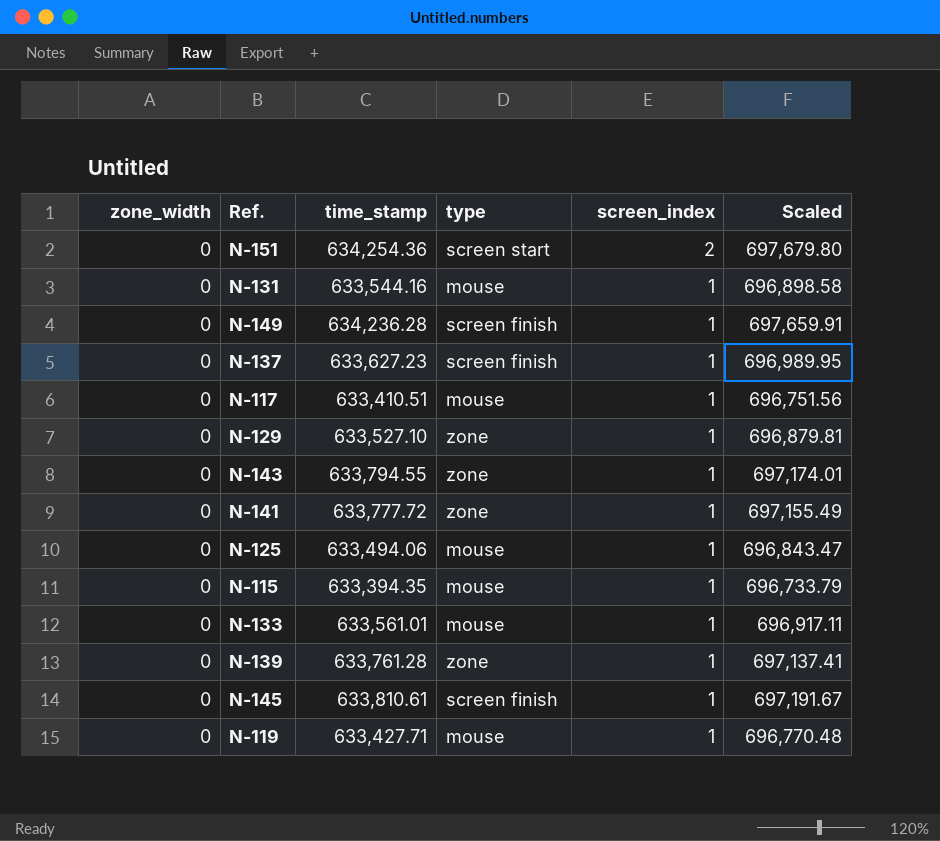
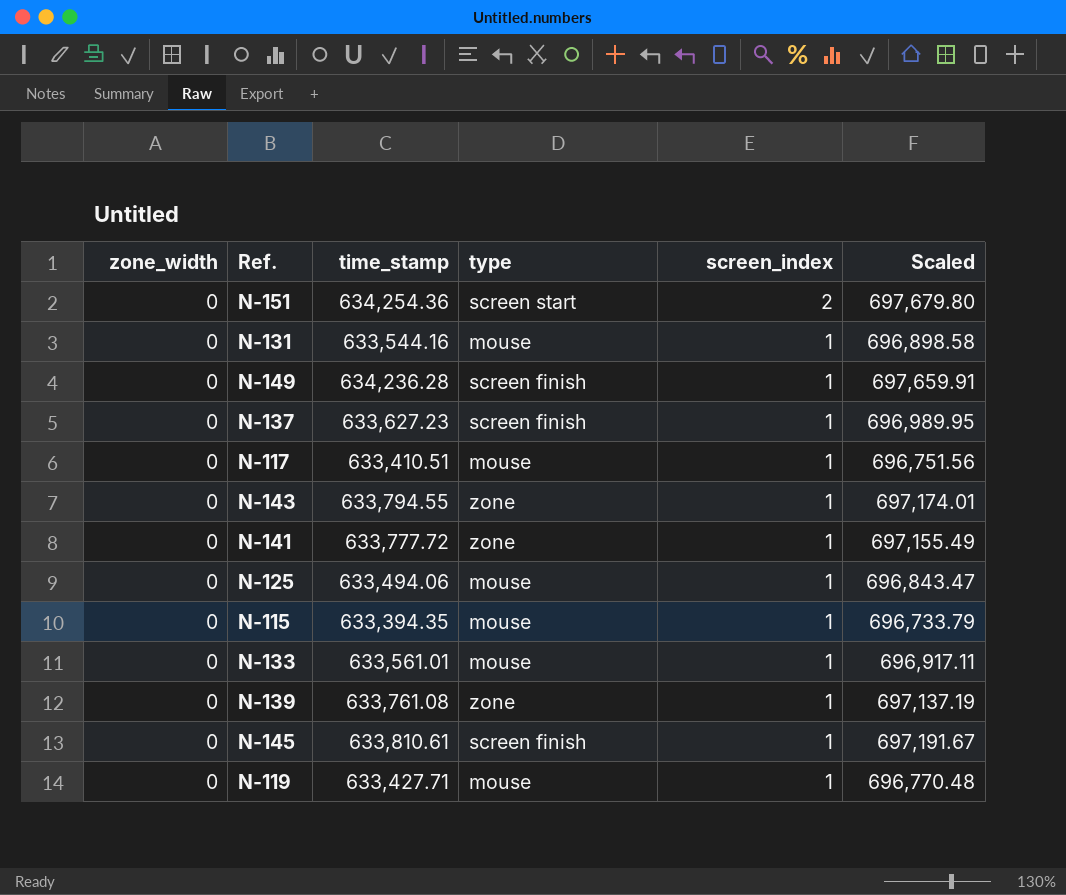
row N-129: 0 | 633,527.10 | zone | 1 | 696,879.81 -> none
N-139 | time_stamp: 633,761.28 -> 633,761.08
N-139 | Scaled: 697,137.41 -> 697,137.19

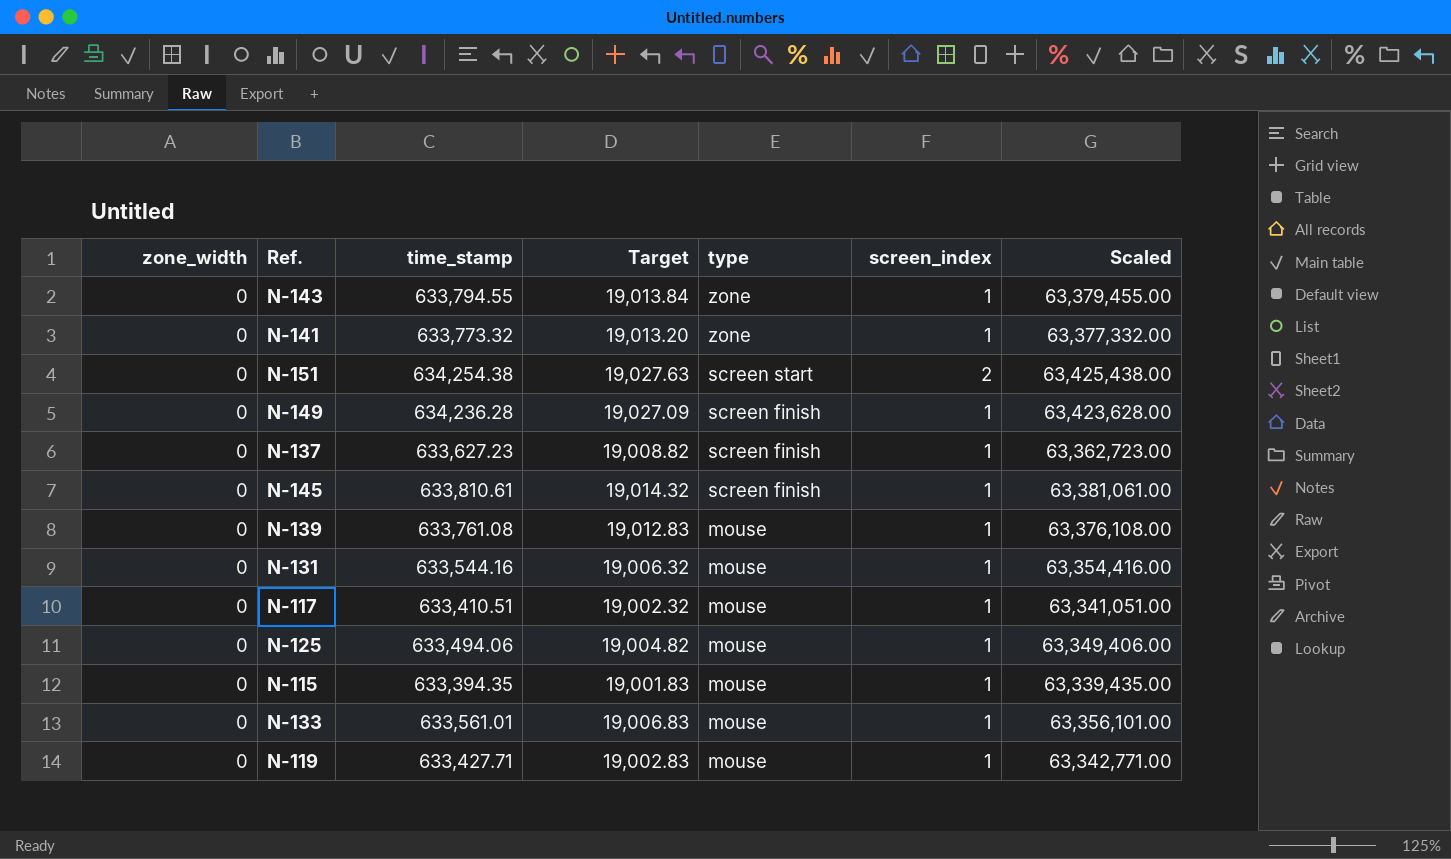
row order: screen_index descending -> type descending
column Target | formula: none -> [time_stamp] * 0.03
column Scaled | formula: [time_stamp] * 1.1 -> [time_stamp] * 100
N-141 | time_stamp: 633,777.72 -> 633,773.32
N-151 | time_stamp: 634,254.36 -> 634,254.38
N-139 | type: zone -> mouse

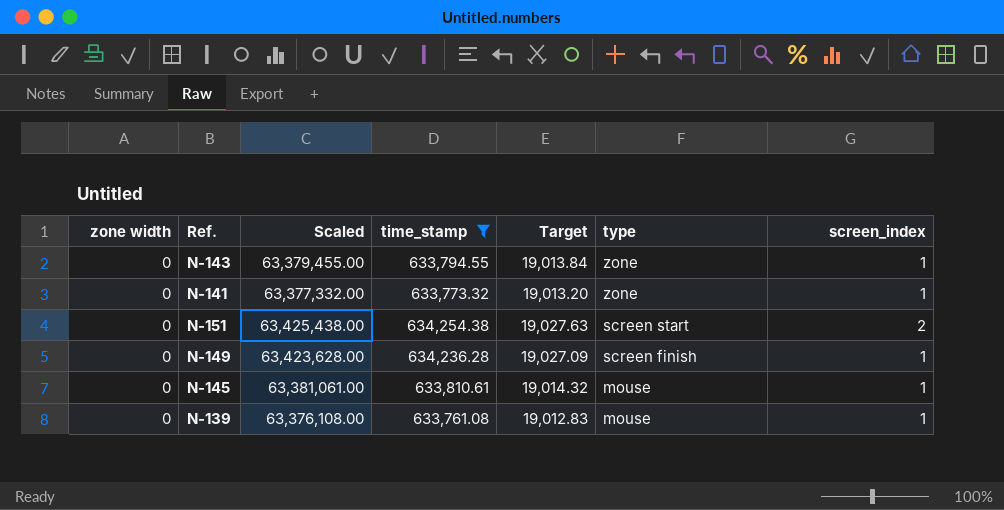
filter: none -> time_stamp >= 633,761.08
column name: zone_width -> zone width
column Scaled | position: 7 -> 3
N-145 | type: screen finish -> mouse

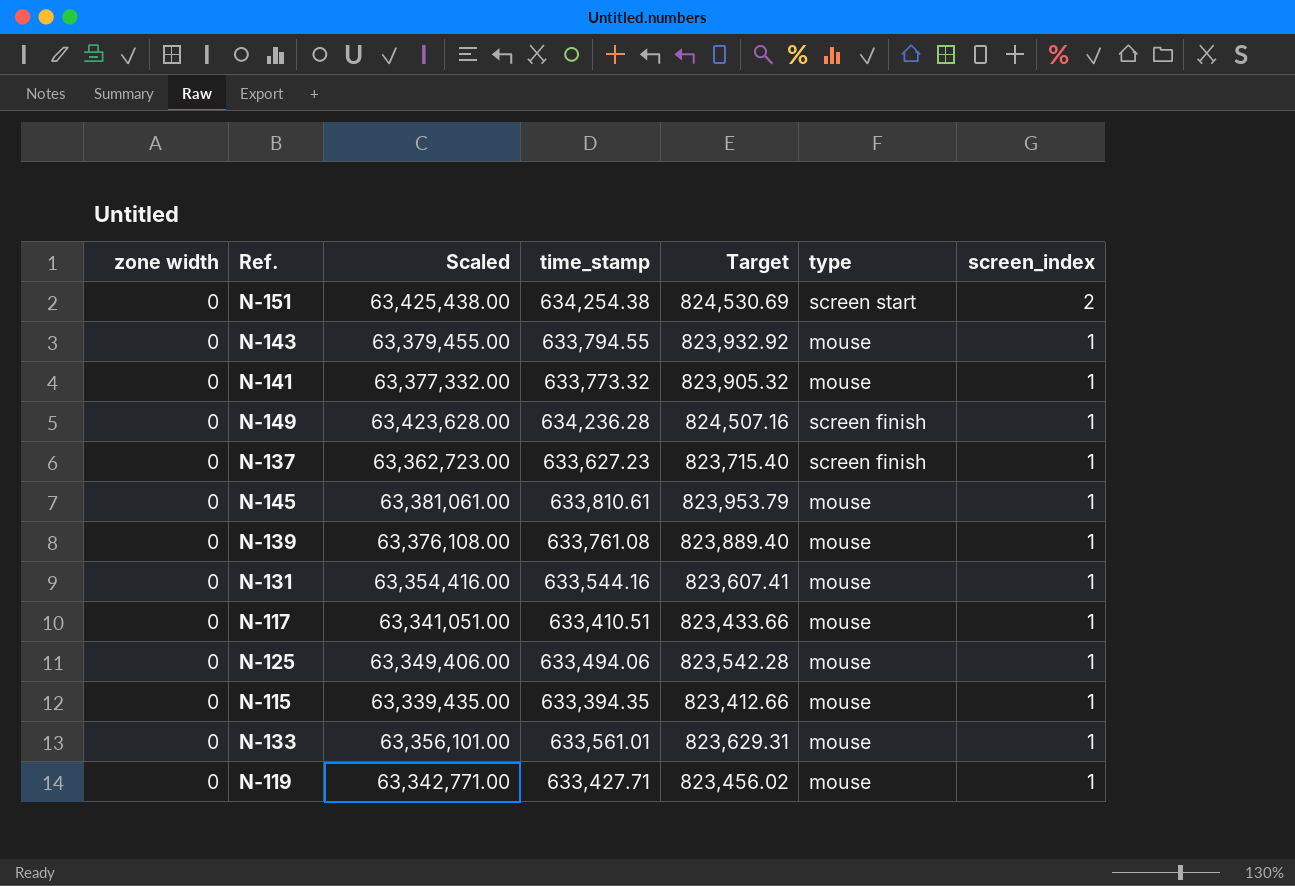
filter: time_stamp >= 633,761.08 -> none
row order: type descending -> screen_index descending
column Target | formula: [time_stamp] * 0.03 -> [time_stamp] * 1.3
N-143 | type: zone -> mouse
N-141 | type: zone -> mouse

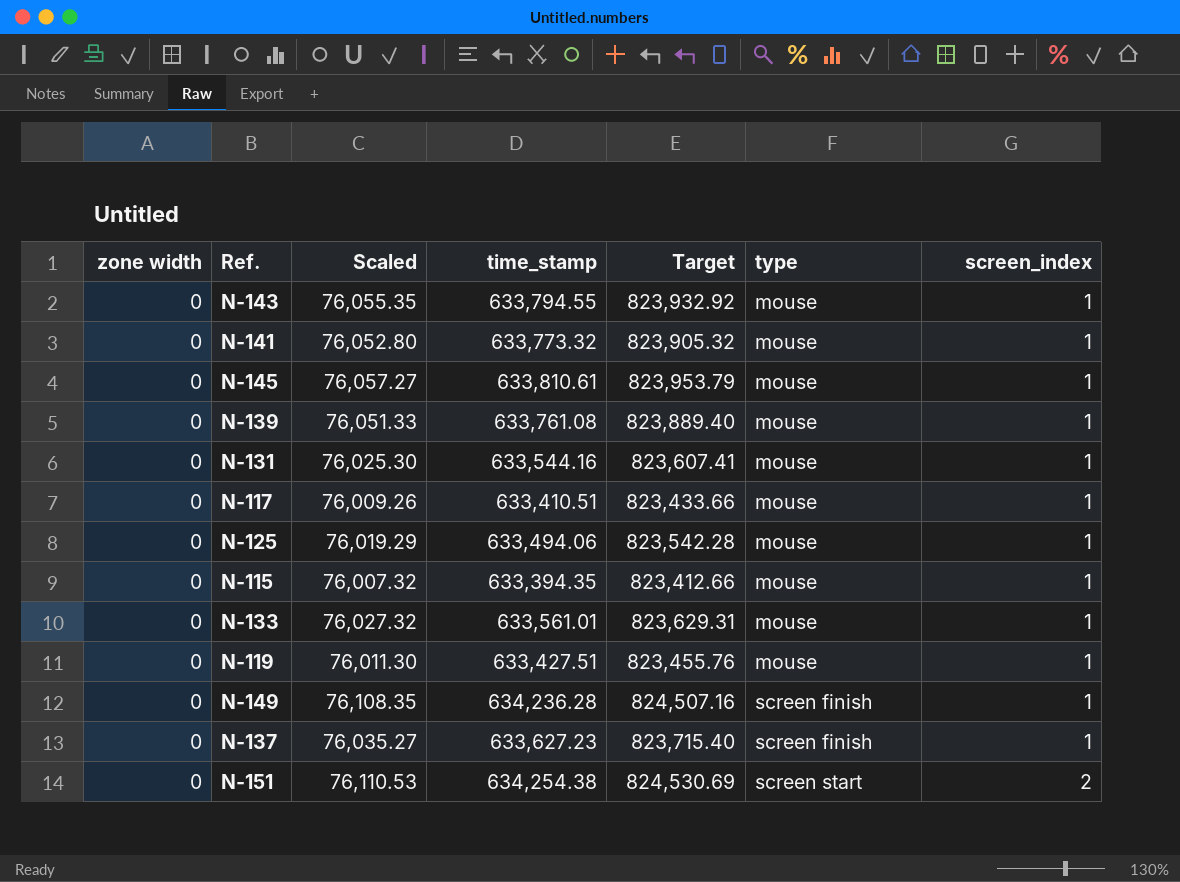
row order: screen_index descending -> type ascending
column Scaled | formula: [time_stamp] * 100 -> [time_stamp] * 0.12
N-119 | time_stamp: 633,427.71 -> 633,427.51
N-119 | Target: 823,456.02 -> 823,455.76

